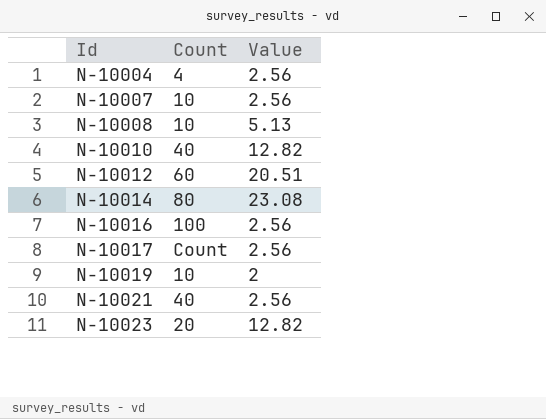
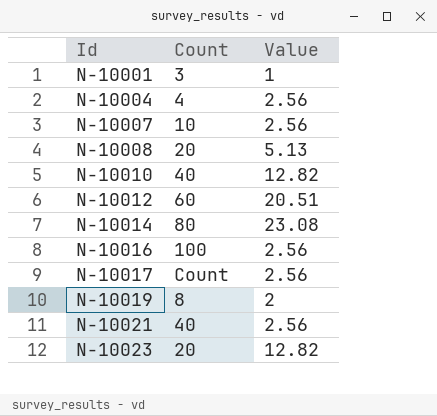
row N-10001: none -> 3 | 1
N-10008 | Count: 10 -> 20
N-10019 | Count: 10 -> 8

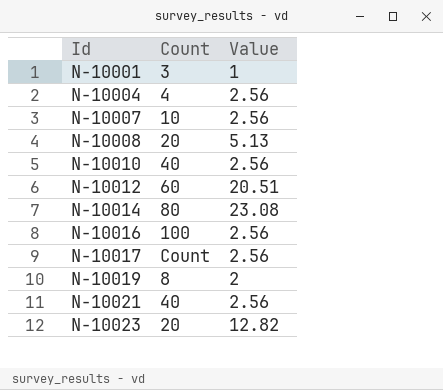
N-10010 | Value: 12.82 -> 2.56

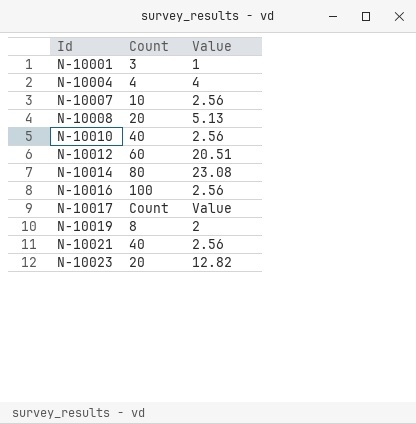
N-10004 | Value: 2.56 -> 4
N-10017 | Value: 2.56 -> Value

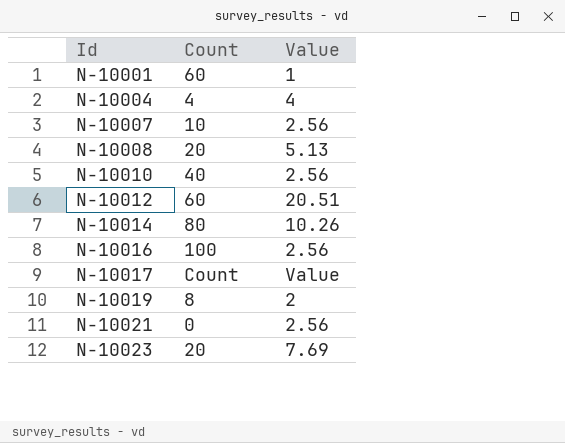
N-10001 | Count: 3 -> 60
N-10014 | Value: 23.08 -> 10.26
N-10021 | Count: 40 -> 0
N-10023 | Value: 12.82 -> 7.69

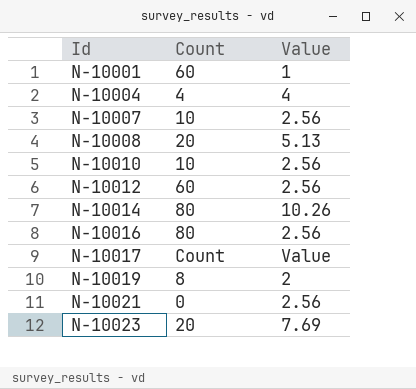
N-10010 | Count: 40 -> 10
N-10012 | Value: 20.51 -> 2.56
N-10016 | Count: 100 -> 80

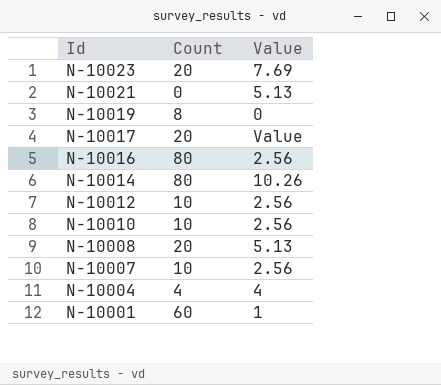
row order: Id ascending -> Id descending
N-10021 | Value: 2.56 -> 5.13
N-10019 | Value: 2 -> 0
N-10017 | Count: Count -> 20
N-10012 | Count: 60 -> 10

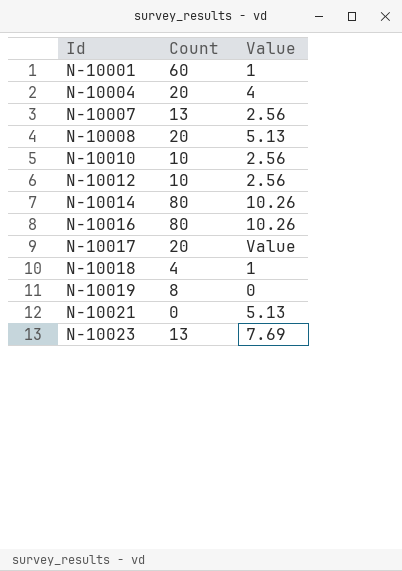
row order: Id descending -> Id ascending
N-10004 | Count: 4 -> 20
N-10007 | Count: 10 -> 13
N-10016 | Value: 2.56 -> 10.26
row N-10018: none -> 4 | 1
N-10023 | Count: 20 -> 13

